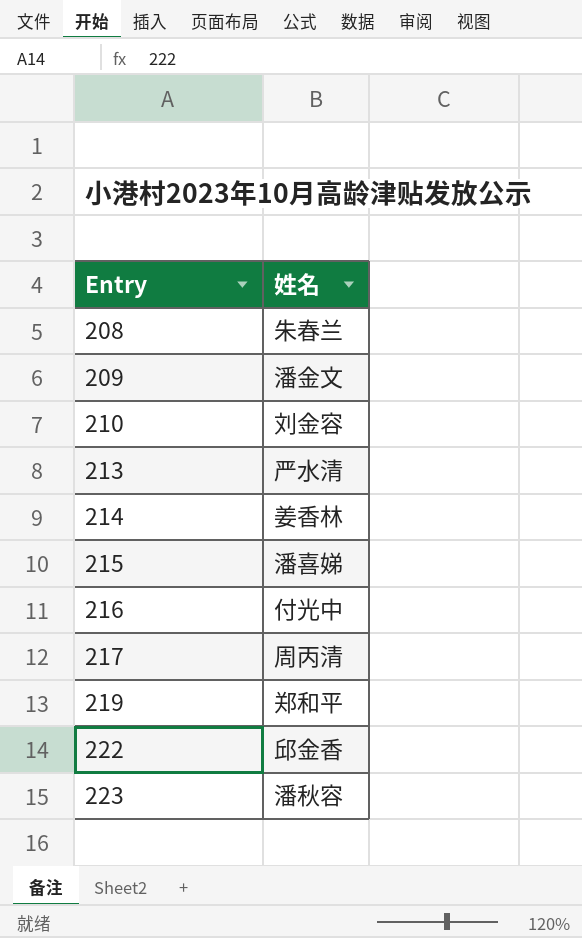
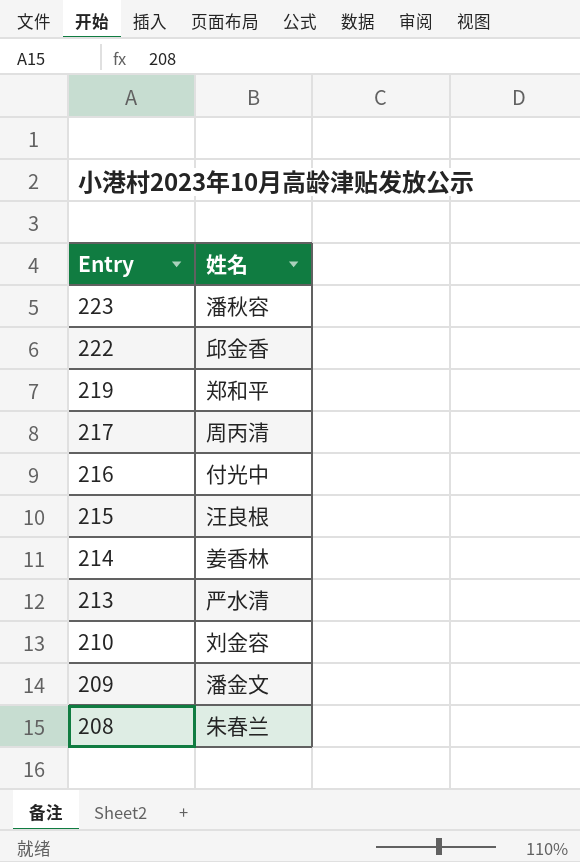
row order: Entry ascending -> Entry descending
215 | 姓名: 潘喜娣 -> 汪良根

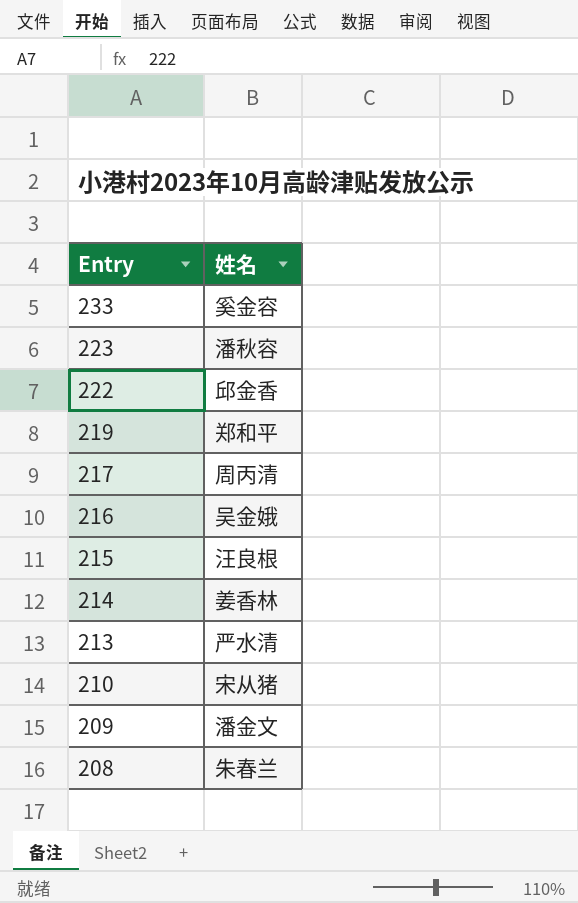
row 233: none -> 奚金容
216 | 姓名: 付光中 -> 吴金娥
210 | 姓名: 刘金容 -> 宋从猪

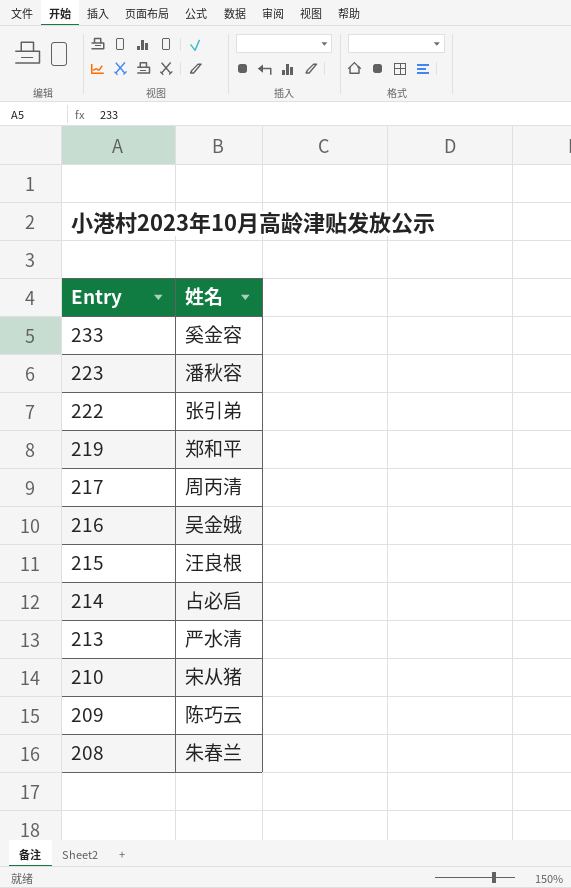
222 | 姓名: 邱金香 -> 张引弟
214 | 姓名: 姜香林 -> 占必启
209 | 姓名: 潘金文 -> 陈巧云

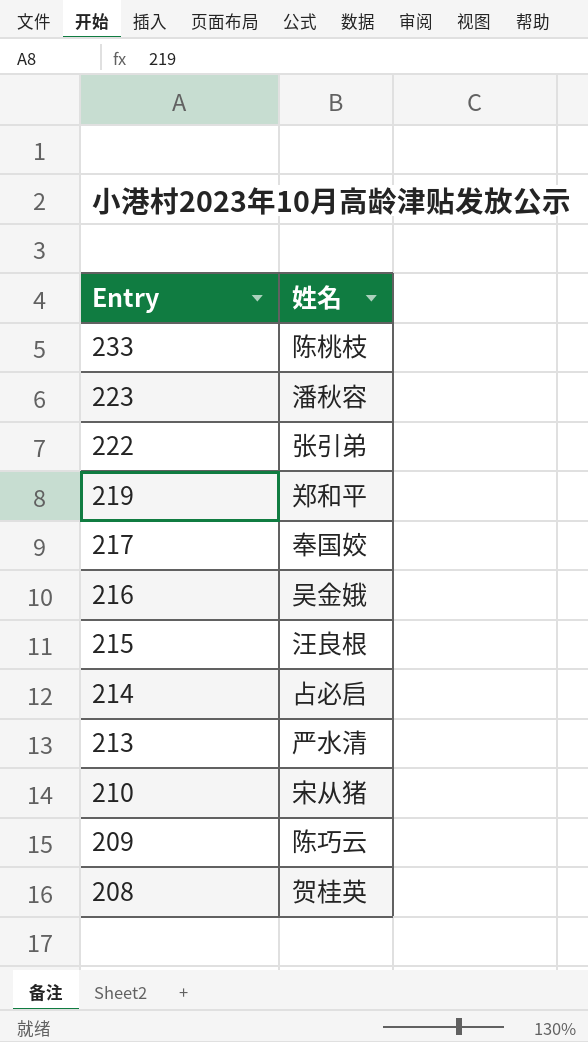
233 | 姓名: 奚金容 -> 陈桃枝
217 | 姓名: 周丙清 -> 奉国姣
208 | 姓名: 朱春兰 -> 贺桂英

